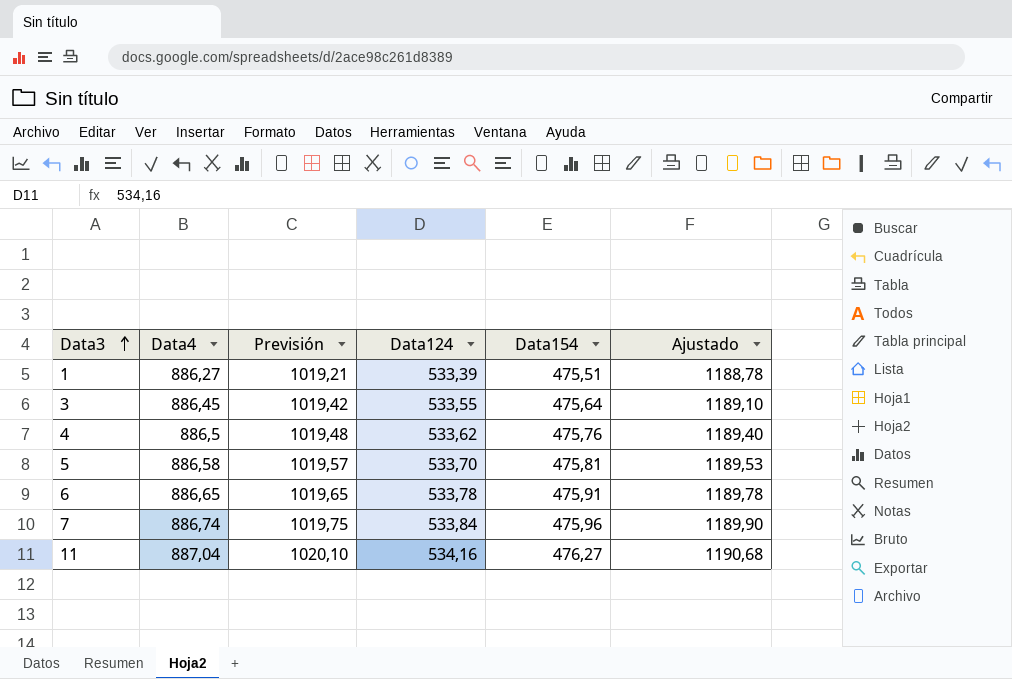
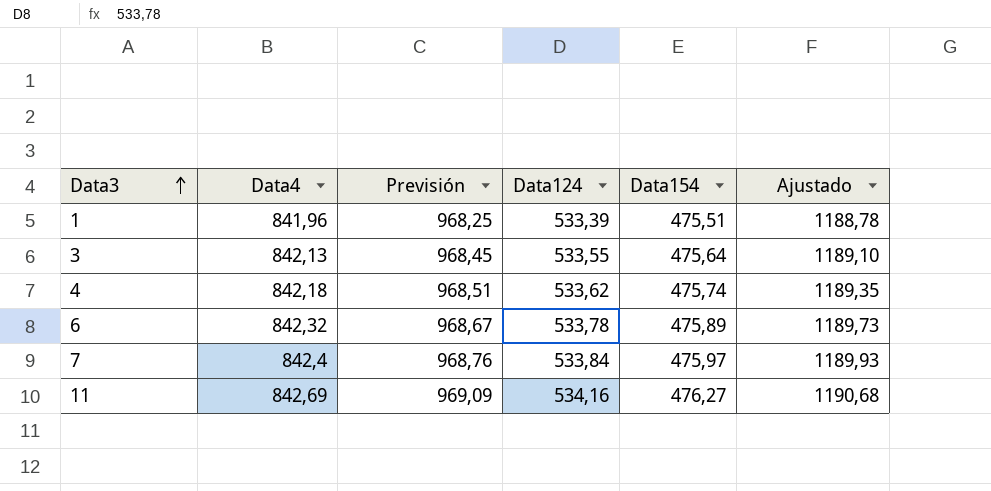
row 5: 886,58 | 1019,57 | 533,70 | 475,81 | 1189,53 -> none
1 | Data4: 886,27 -> 841,96
1 | Previsión: 1019,21 -> 968,25
3 | Data4: 886,45 -> 842,13
3 | Previsión: 1019,42 -> 968,45
4 | Data4: 886,5 -> 842,18
4 | Previsión: 1019,48 -> 968,51
4 | Data154: 475,76 -> 475,74
4 | Ajustado: 1189,40 -> 1189,35
6 | Data4: 886,65 -> 842,32
6 | Previsión: 1019,65 -> 968,67
6 | Data154: 475,91 -> 475,89
6 | Ajustado: 1189,78 -> 1189,73
7 | Data4: 886,74 -> 842,4
7 | Previsión: 1019,75 -> 968,76
7 | Data154: 475,96 -> 475,97
7 | Ajustado: 1189,90 -> 1189,93
11 | Data4: 887,04 -> 842,69
11 | Previsión: 1020,10 -> 969,09

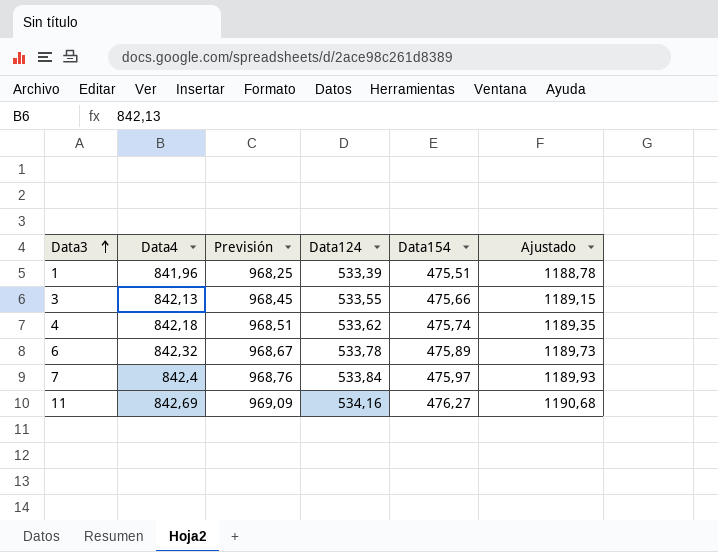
3 | Data154: 475,64 -> 475,66
3 | Ajustado: 1189,10 -> 1189,15

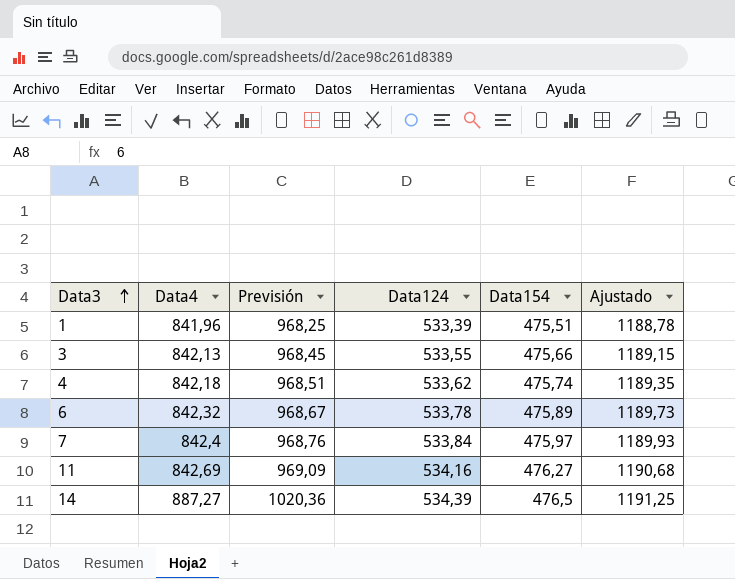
row 14: none -> 887,27 | 1020,36 | 534,39 | 476,5 | 1191,25

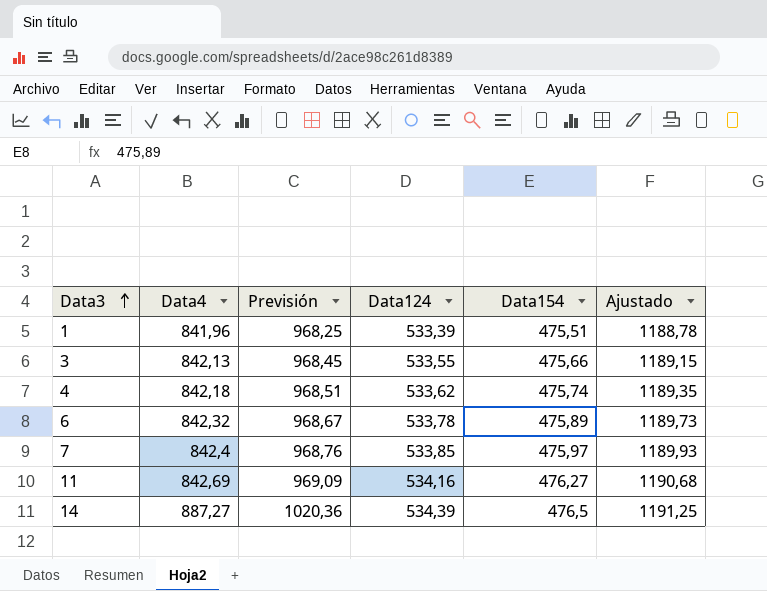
7 | Data124: 533,84 -> 533,85

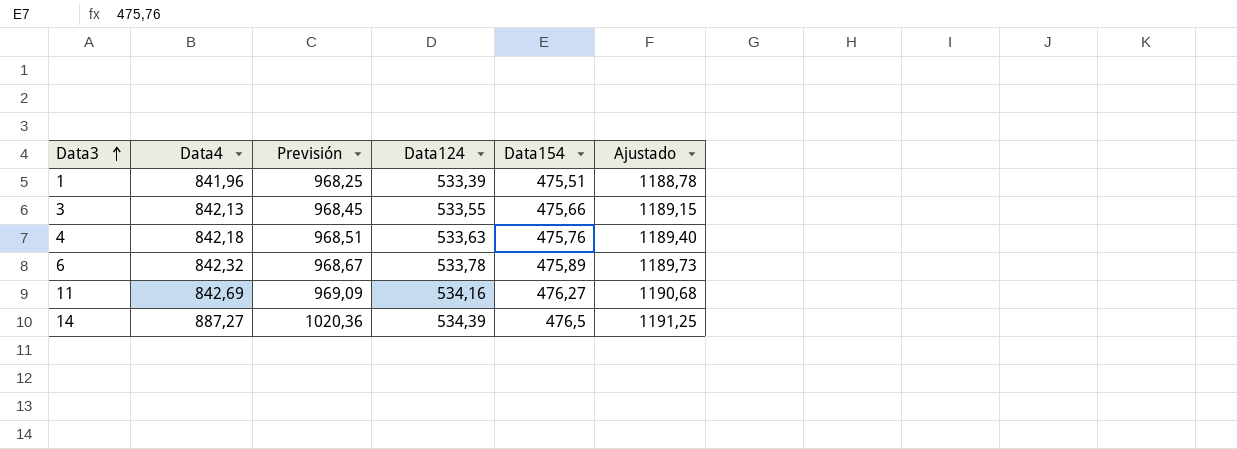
row 7: 842,4 | 968,76 | 533,85 | 475,97 | 1189,93 -> none
4 | Data124: 533,62 -> 533,63
4 | Data154: 475,74 -> 475,76
4 | Ajustado: 1189,35 -> 1189,40

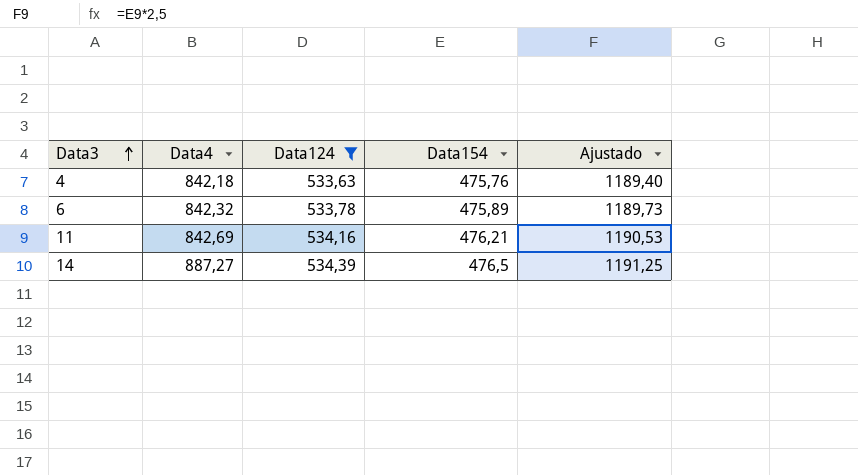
filter: none -> Data124 >= 533,63
column Previsión | formula: [Data4] * 1,15 -> none
11 | Data154: 476,27 -> 476,21
11 | Ajustado: 1190,68 -> 1190,53

